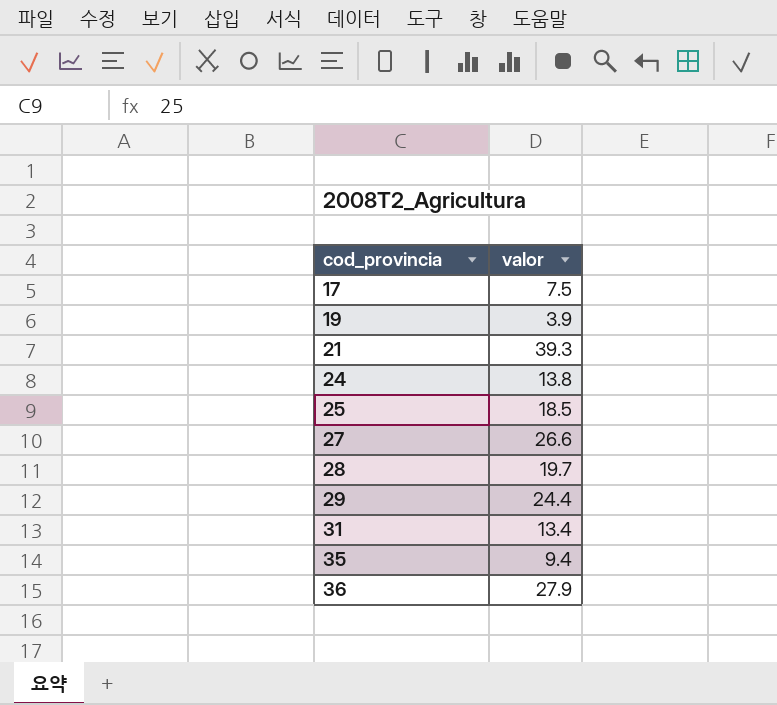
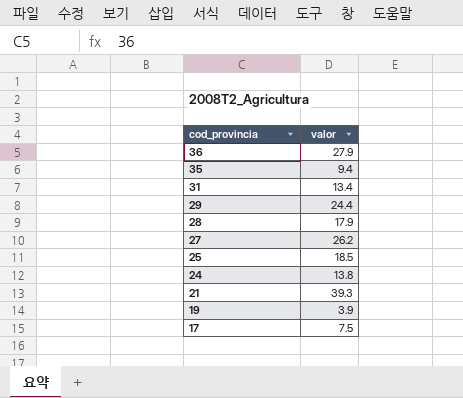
row order: cod_provincia ascending -> cod_provincia descending
28 | valor: 19.7 -> 17.9
27 | valor: 26.6 -> 26.2

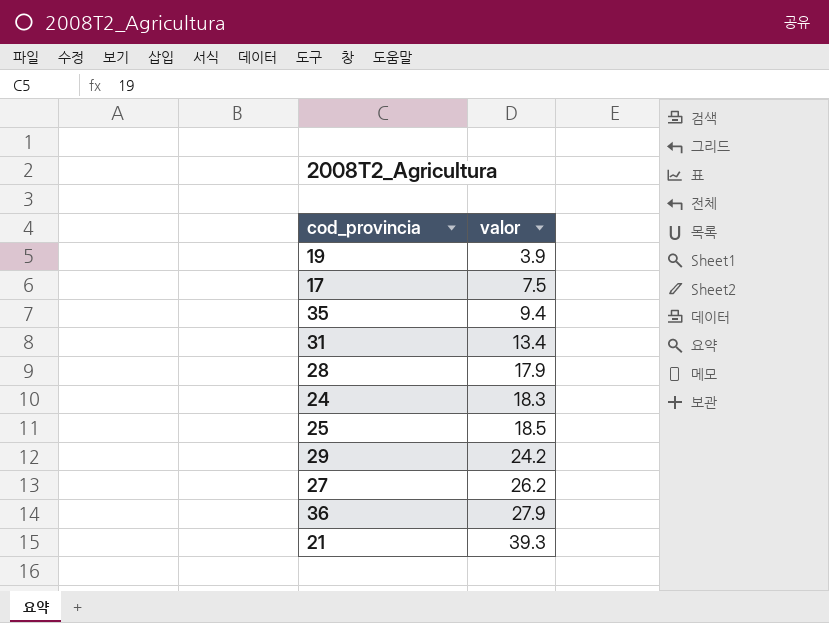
row order: cod_provincia descending -> valor ascending
24 | valor: 13.8 -> 18.3
29 | valor: 24.4 -> 24.2

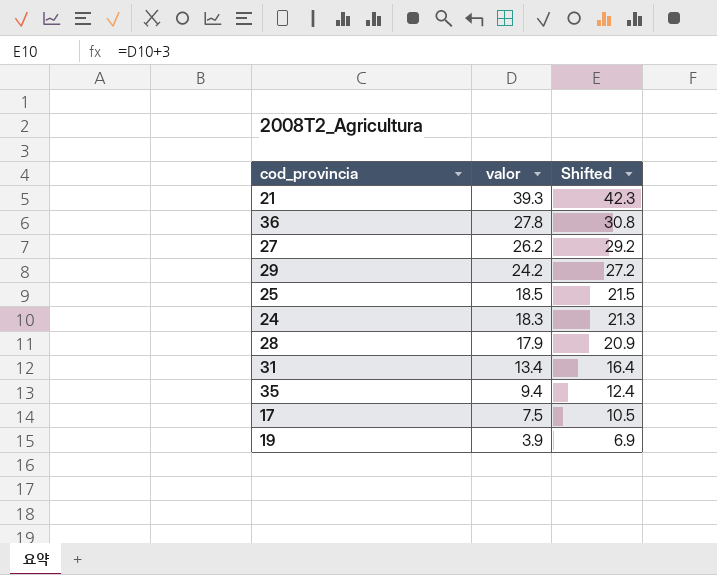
row order: valor ascending -> valor descending
column Shifted | formula: none -> [valor] + 3
36 | valor: 27.9 -> 27.8

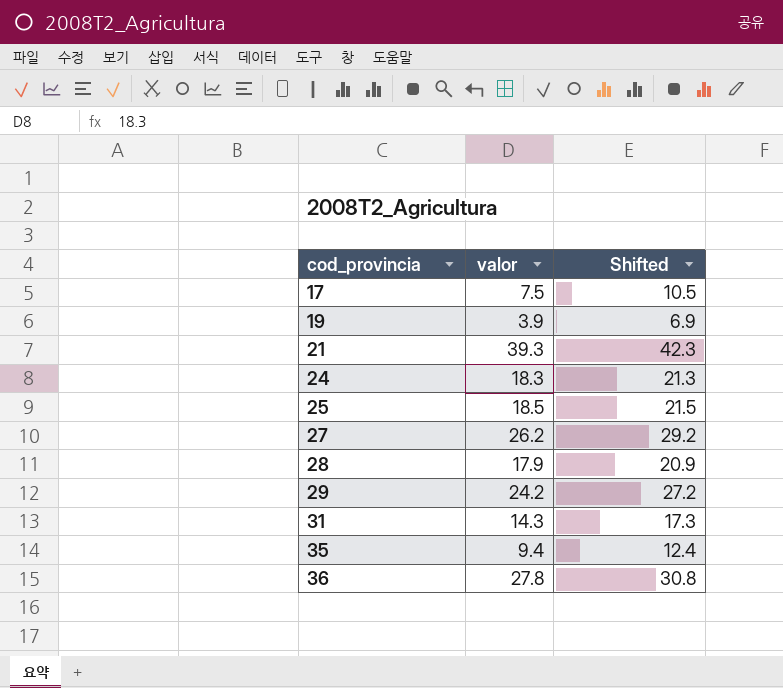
row order: valor descending -> cod_provincia ascending
31 | valor: 13.4 -> 14.3
31 | Shifted: 16.4 -> 17.3

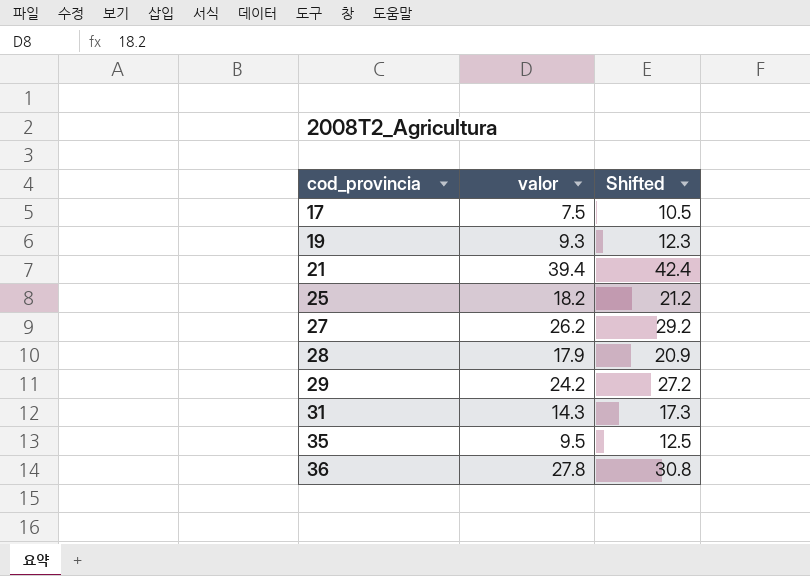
row 24: 18.3 | 21.3 -> none
19 | valor: 3.9 -> 9.3
19 | Shifted: 6.9 -> 12.3
21 | valor: 39.3 -> 39.4
21 | Shifted: 42.3 -> 42.4
25 | valor: 18.5 -> 18.2
25 | Shifted: 21.5 -> 21.2
35 | valor: 9.4 -> 9.5
35 | Shifted: 12.4 -> 12.5

